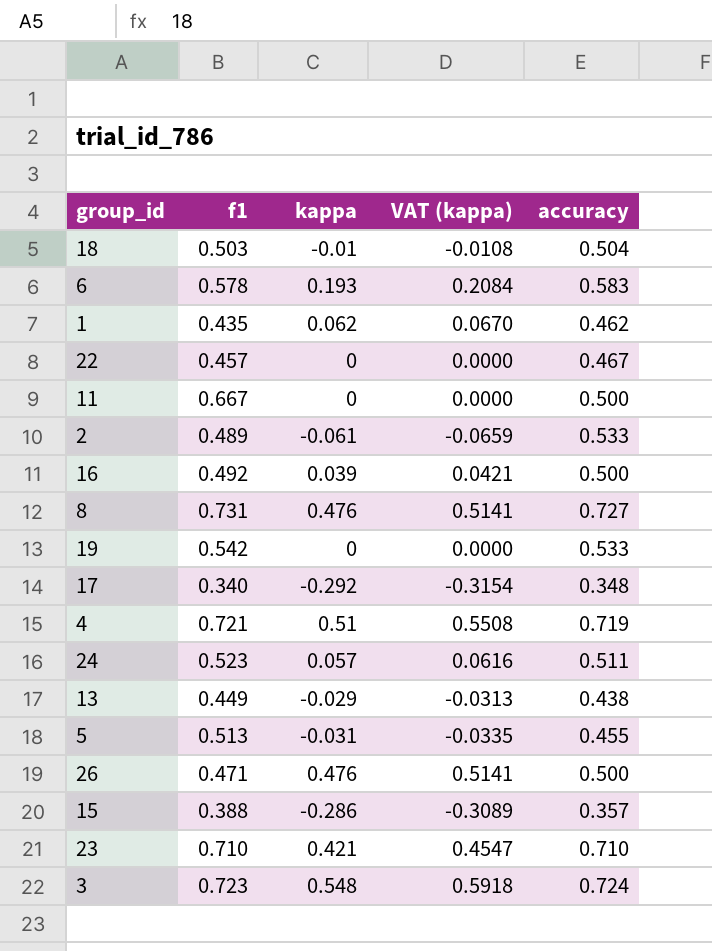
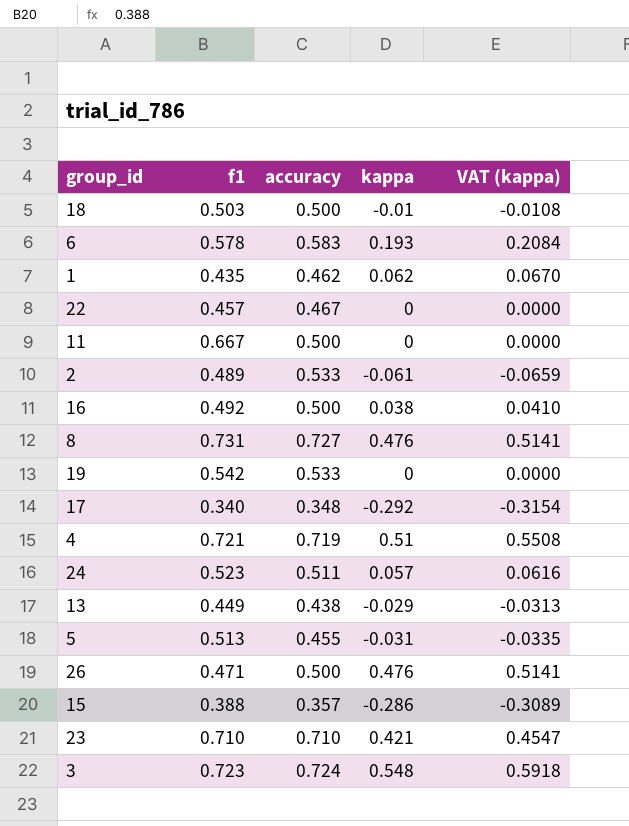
column accuracy | position: 5 -> 3
18 | accuracy: 0.504 -> 0.500
16 | kappa: 0.039 -> 0.038
16 | VAT (kappa): 0.0421 -> 0.0410

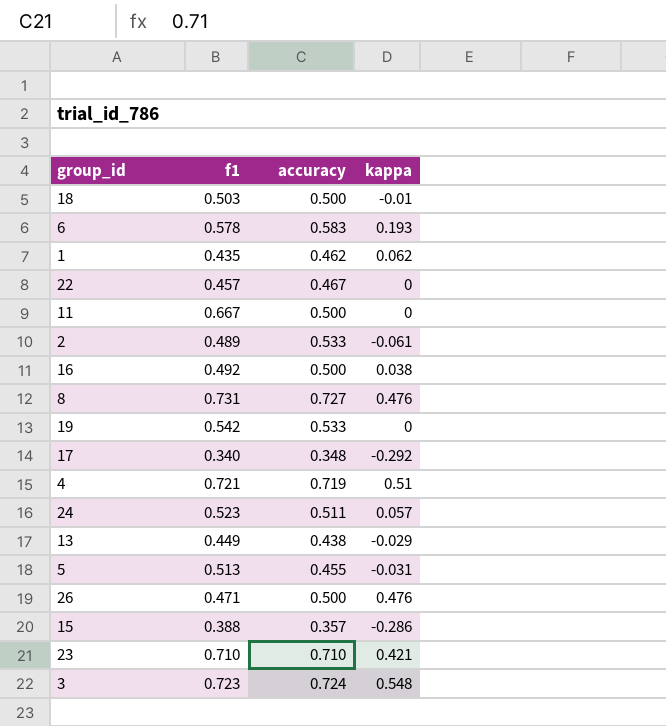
column VAT (kappa) | formula: [kappa] * 1.08 -> none

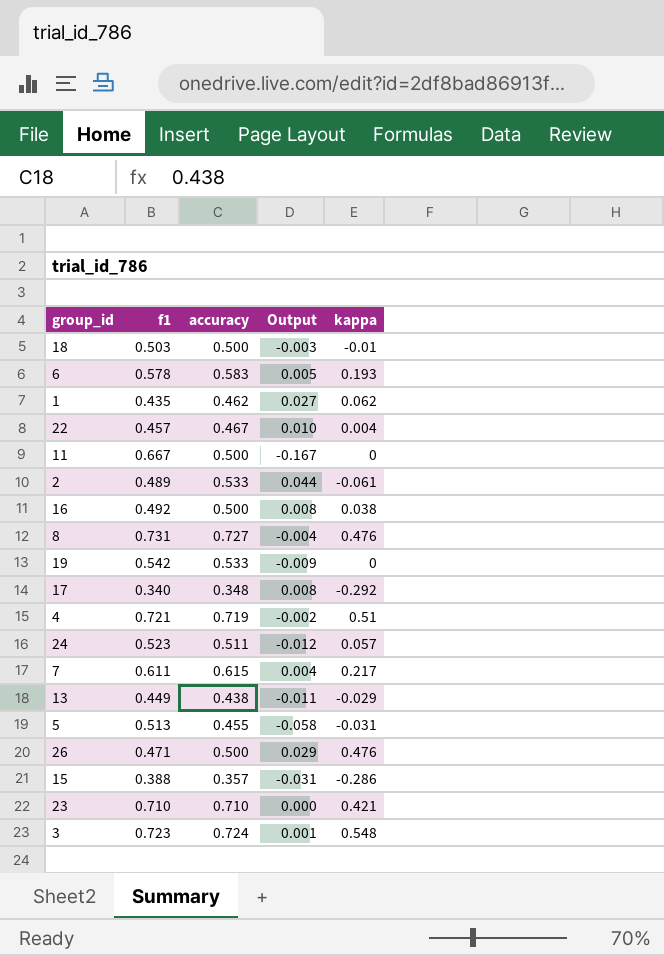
column Output | formula: none -> [accuracy] - [f1]
22 | kappa: 0 -> 0.004
row 7: none -> 0.611 | 0.615 | 0.004 | 0.217

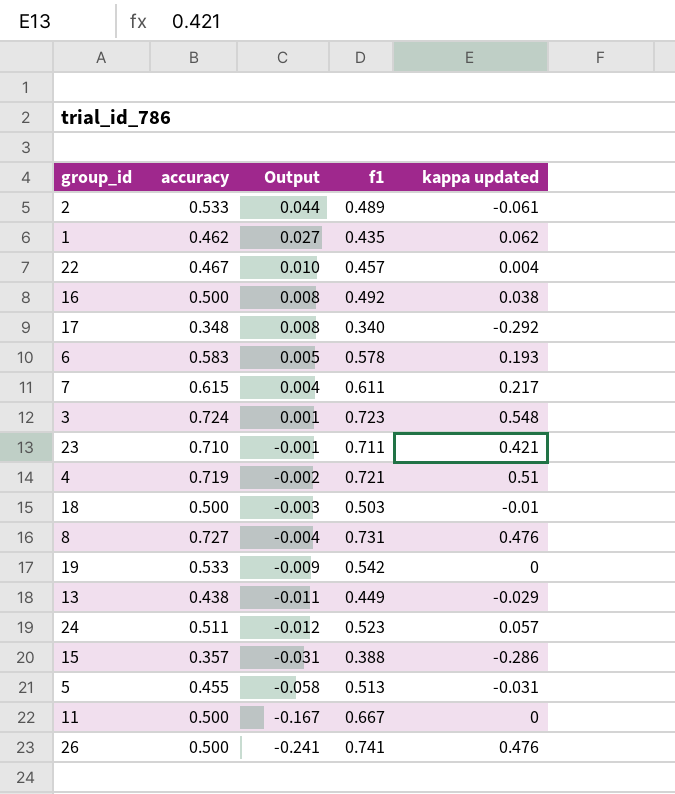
row order: none -> Output descending
column f1 | position: 2 -> 4
column name: kappa -> kappa updated
23 | Output: 0.000 -> -0.001
23 | f1: 0.710 -> 0.711
26 | Output: 0.029 -> -0.241
26 | f1: 0.471 -> 0.741

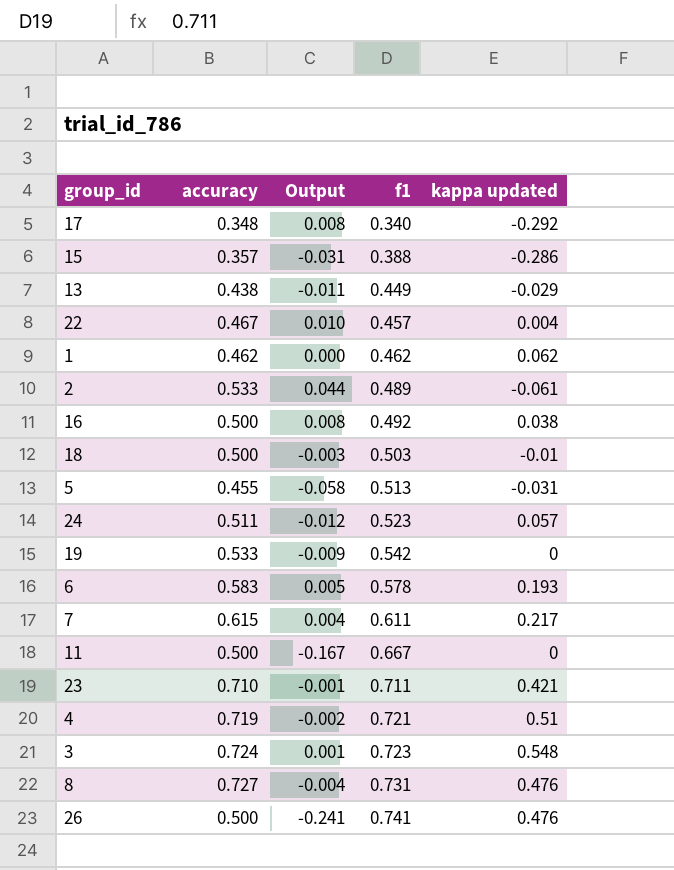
row order: Output descending -> f1 ascending
1 | Output: 0.027 -> 0.000
1 | f1: 0.435 -> 0.462

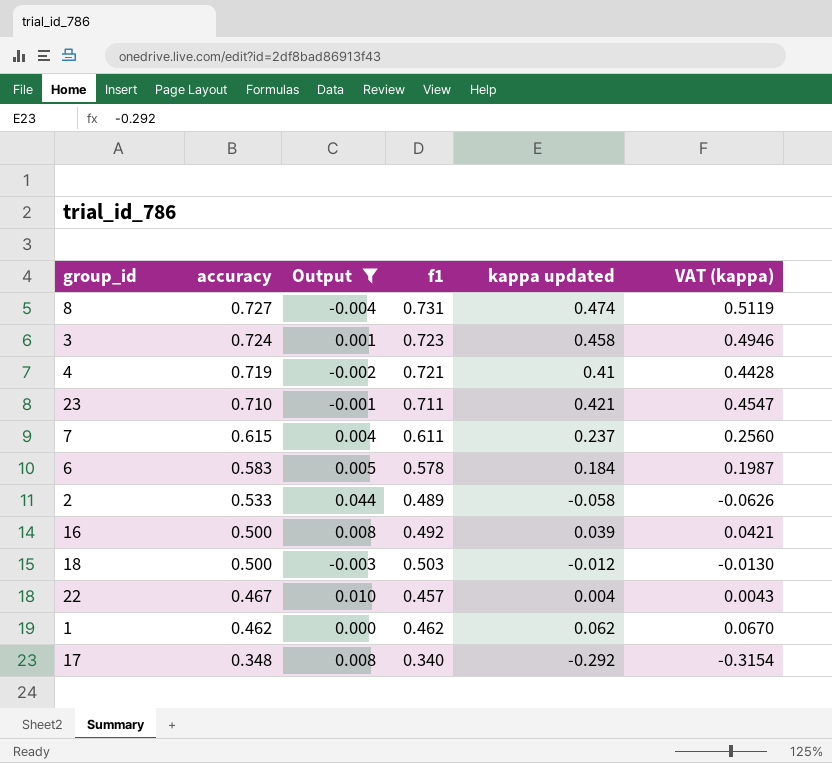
filter: none -> Output >= -0.004
row order: f1 ascending -> accuracy descending
column VAT (kappa) | formula: none -> [kappa updated] * 1.08
8 | kappa updated: 0.476 -> 0.474
3 | kappa updated: 0.548 -> 0.458
4 | kappa updated: 0.51 -> 0.41
7 | kappa updated: 0.217 -> 0.237
6 | kappa updated: 0.193 -> 0.184
2 | kappa updated: -0.061 -> -0.058
16 | kappa updated: 0.038 -> 0.039
18 | kappa updated: -0.01 -> -0.012

